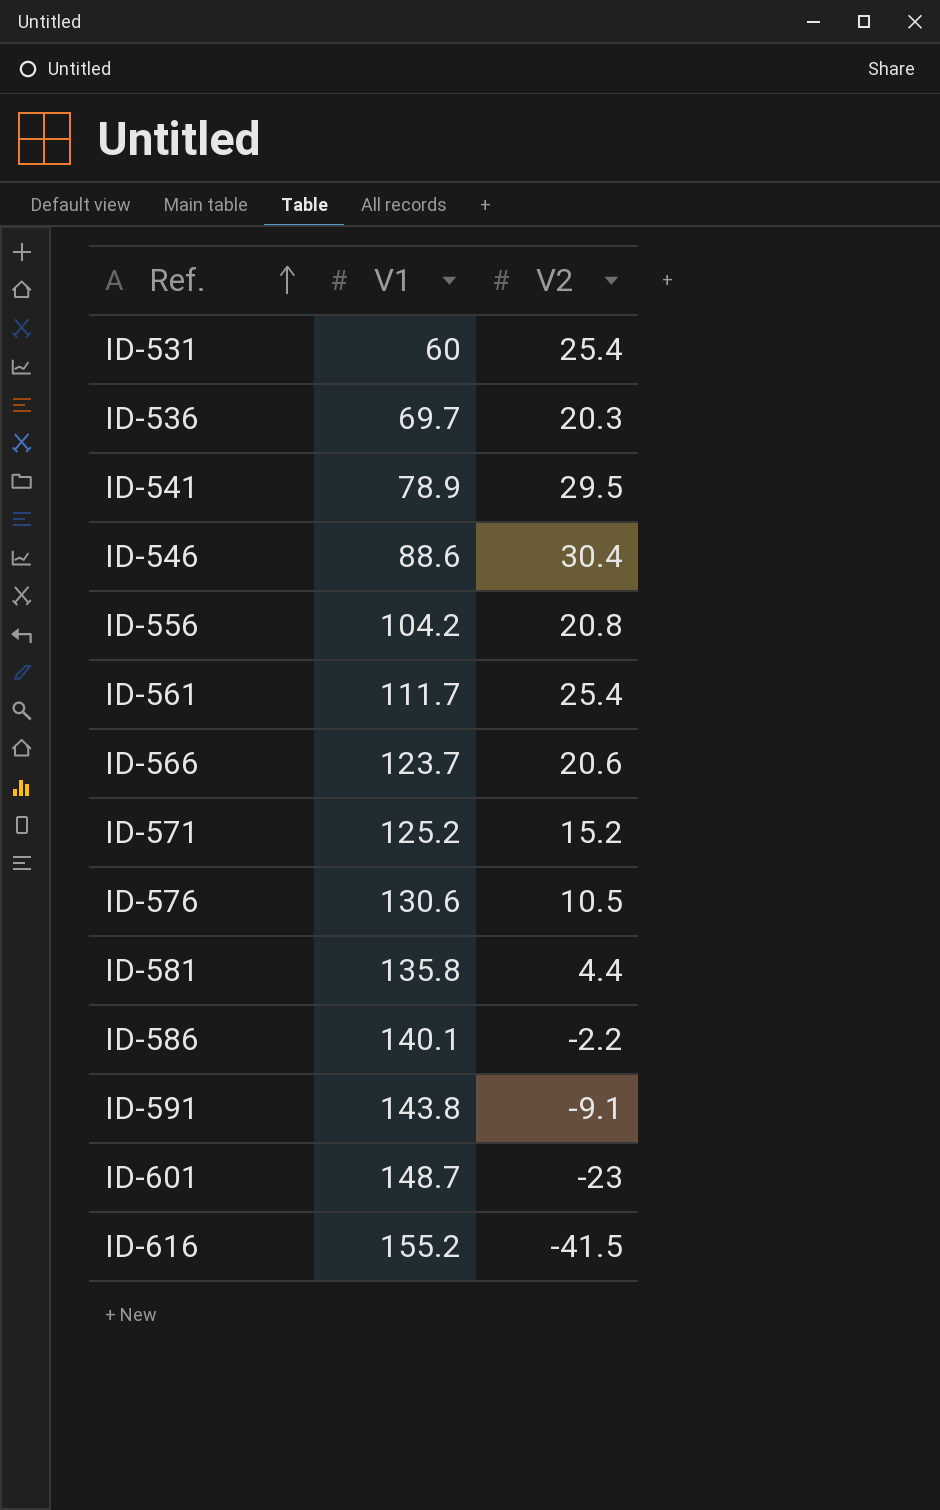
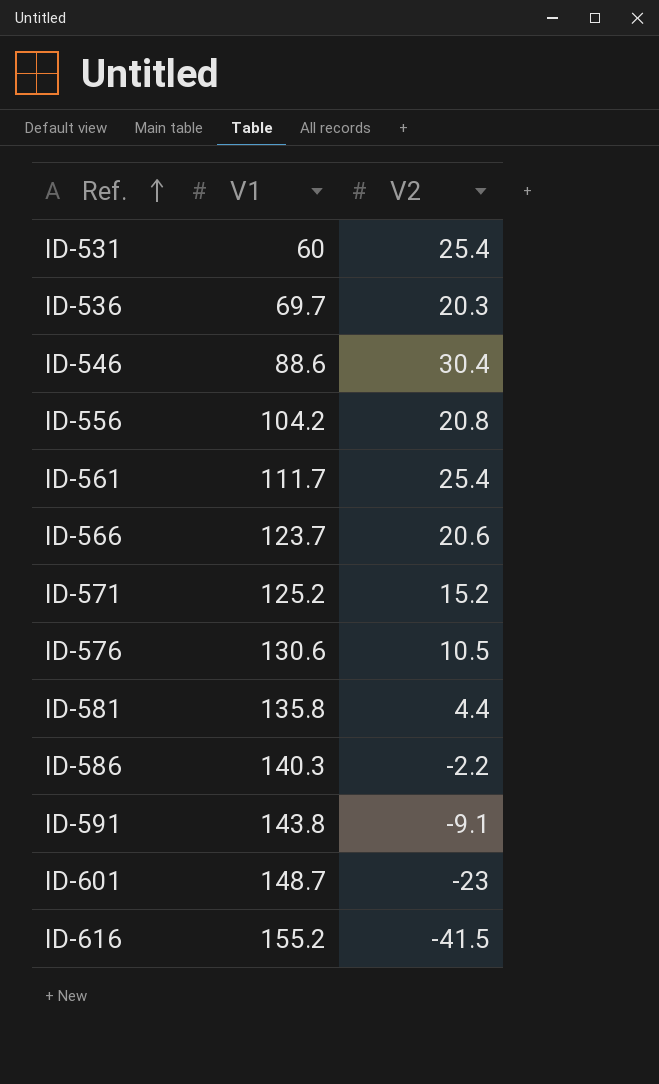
row ID-541: 78.9 | 29.5 -> none
ID-586 | V1: 140.1 -> 140.3

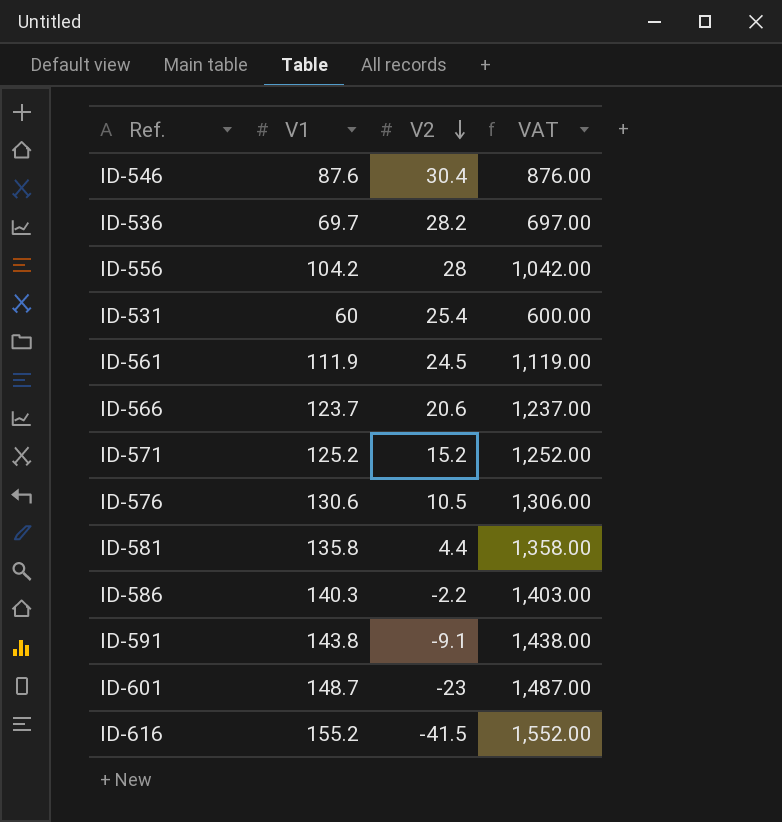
row order: Ref. ascending -> V2 descending
column VAT | formula: none -> [V1] * 10
ID-546 | V1: 88.6 -> 87.6
ID-536 | V2: 20.3 -> 28.2
ID-556 | V2: 20.8 -> 28
ID-561 | V1: 111.7 -> 111.9
ID-561 | V2: 25.4 -> 24.5

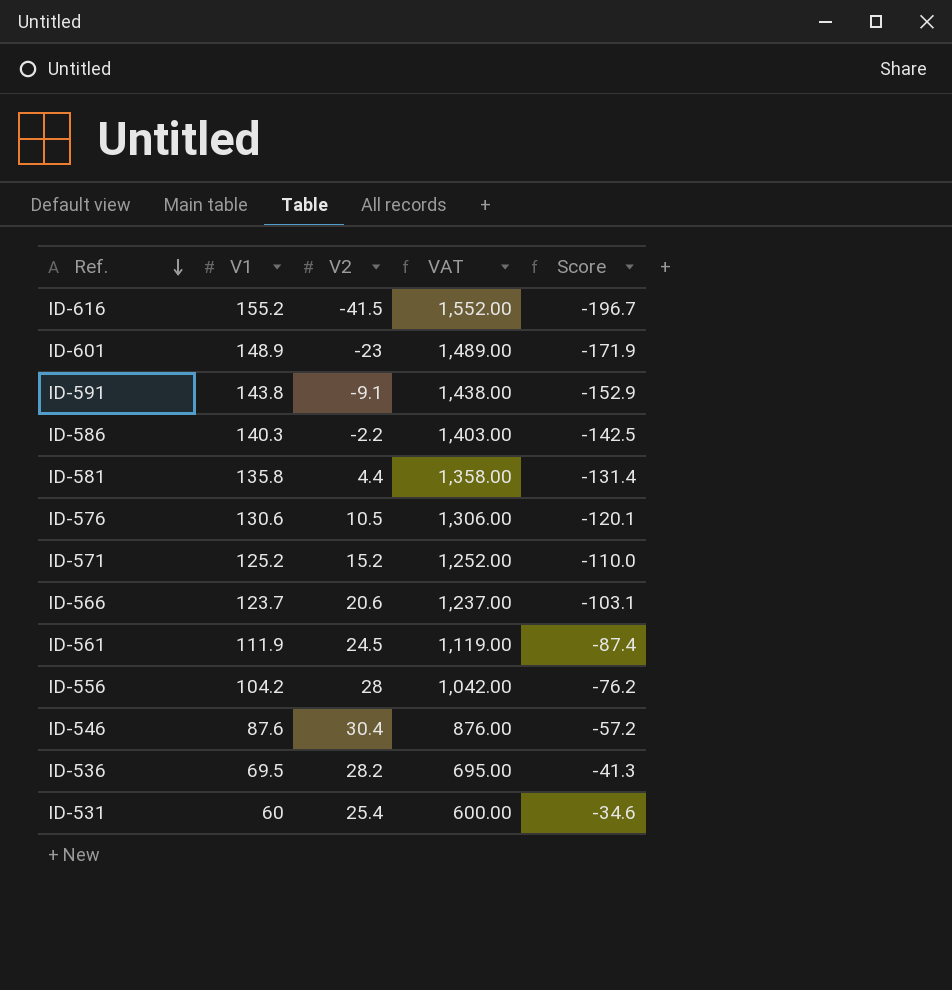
row order: V2 descending -> Ref. descending
column Score | formula: none -> [V2] - [V1]
ID-601 | V1: 148.7 -> 148.9
ID-601 | VAT: 1,487.00 -> 1,489.00
ID-536 | V1: 69.7 -> 69.5
ID-536 | VAT: 697.00 -> 695.00

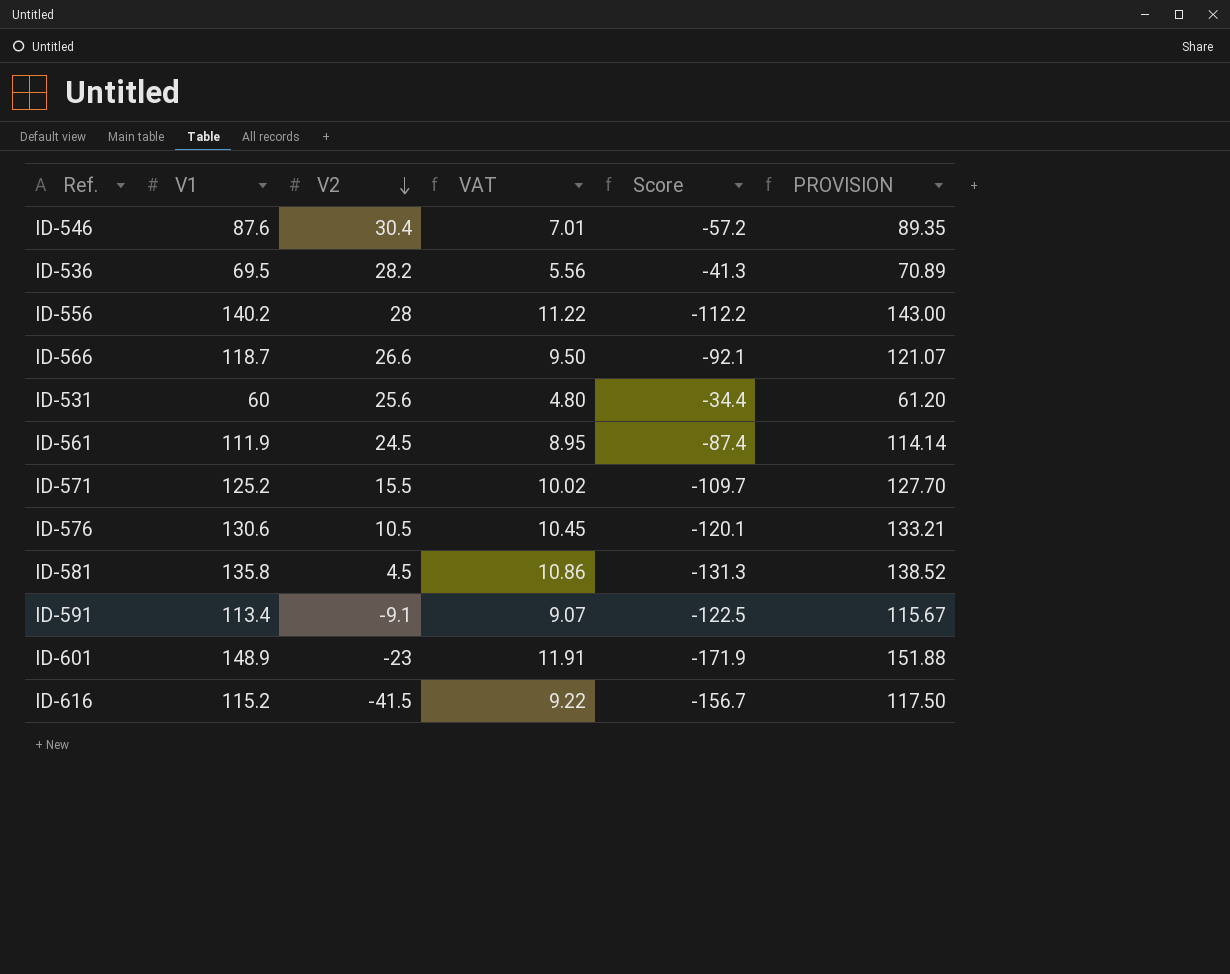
row order: Ref. descending -> V2 descending
column VAT | formula: [V1] * 10 -> [V1] * 0.08
column PROVISION | formula: none -> [V1] * 1.02
row ID-586: 140.3 | -2.2 | 1,403.00 | -142.5 -> none
ID-556 | V1: 104.2 -> 140.2
ID-556 | Score: -76.2 -> -112.2
ID-566 | V1: 123.7 -> 118.7
ID-566 | V2: 20.6 -> 26.6
ID-566 | Score: -103.1 -> -92.1
ID-531 | V2: 25.4 -> 25.6
ID-531 | Score: -34.6 -> -34.4
ID-571 | V2: 15.2 -> 15.5
ID-571 | Score: -110.0 -> -109.7
ID-581 | V2: 4.4 -> 4.5
ID-581 | Score: -131.4 -> -131.3
ID-591 | V1: 143.8 -> 113.4
ID-591 | Score: -152.9 -> -122.5
ID-616 | V1: 155.2 -> 115.2
ID-616 | Score: -196.7 -> -156.7

